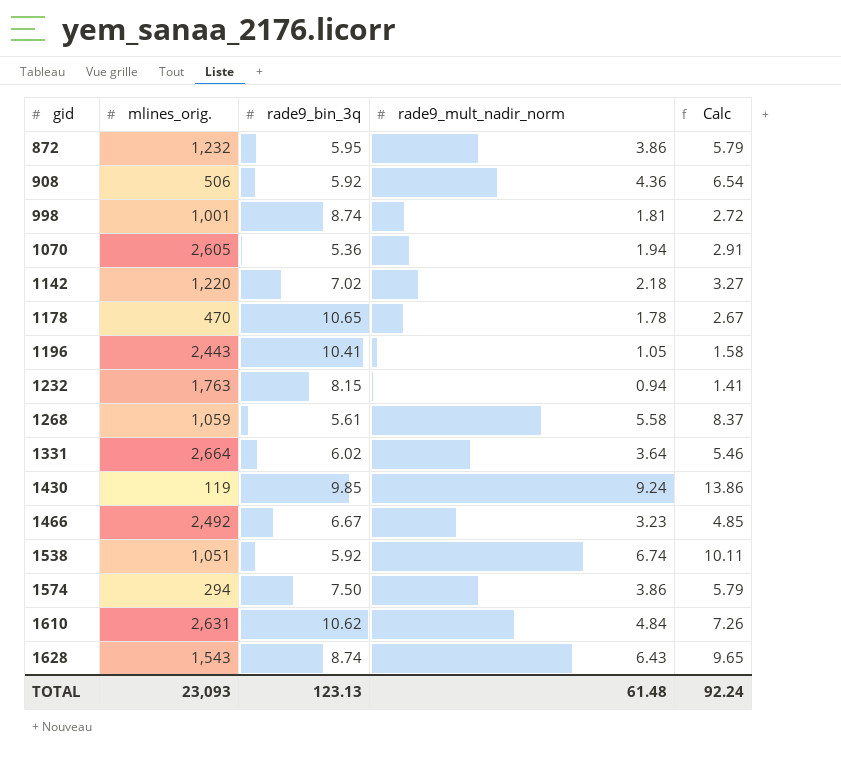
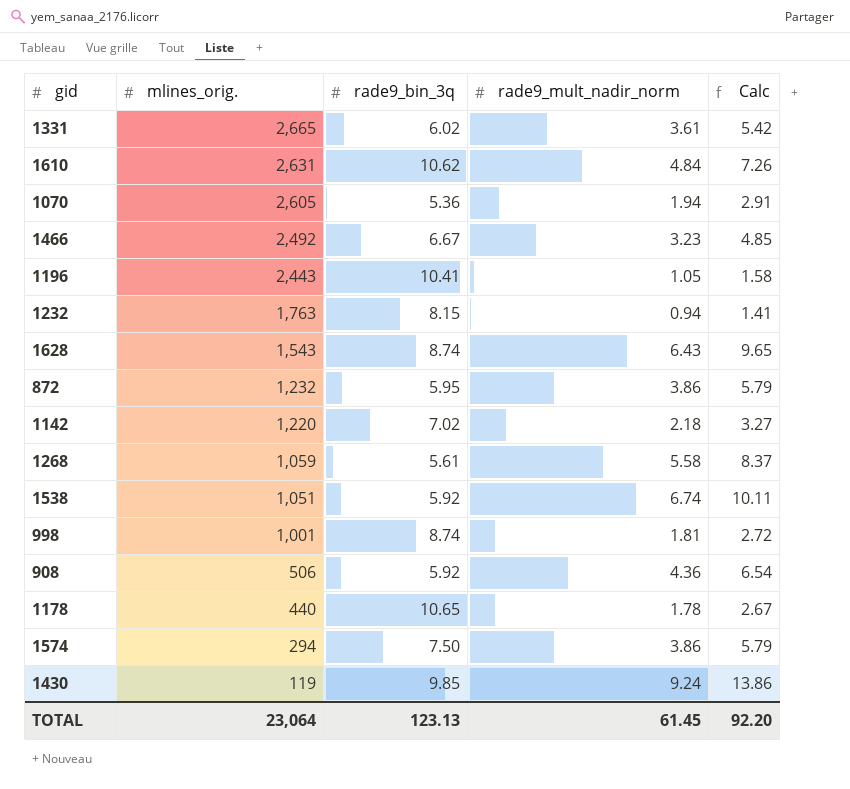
row order: gid ascending -> mlines_orig. descending
1331 | mlines_orig.: 2,664 -> 2,665
1331 | rade9_mult_nadir_norm: 3.64 -> 3.61
1331 | Calc: 5.46 -> 5.42
1178 | mlines_orig.: 470 -> 440
TOTAL | mlines_orig.: 23,093 -> 23,064
TOTAL | rade9_mult_nadir_norm: 61.48 -> 61.45
TOTAL | Calc: 92.24 -> 92.20

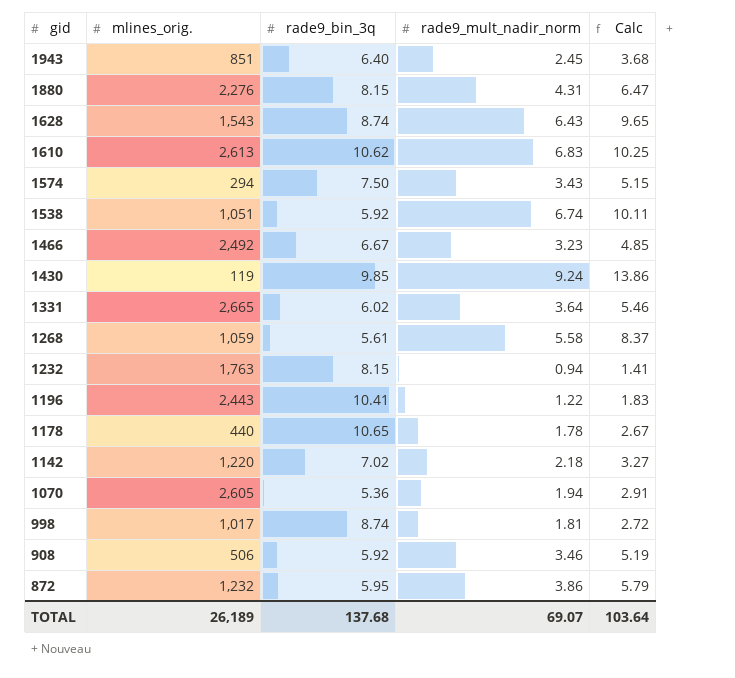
row order: mlines_orig. descending -> gid descending
row 1943: none -> 851 | 6.40 | 2.45 | 3.68
row 1880: none -> 2,276 | 8.15 | 4.31 | 6.47
1610 | mlines_orig.: 2,631 -> 2,613
1610 | rade9_mult_nadir_norm: 4.84 -> 6.83
1610 | Calc: 7.26 -> 10.25
1574 | rade9_mult_nadir_norm: 3.86 -> 3.43
1574 | Calc: 5.79 -> 5.15
1331 | rade9_mult_nadir_norm: 3.61 -> 3.64
1331 | Calc: 5.42 -> 5.46
1196 | rade9_mult_nadir_norm: 1.05 -> 1.22
1196 | Calc: 1.58 -> 1.83
998 | mlines_orig.: 1,001 -> 1,017
908 | rade9_mult_nadir_norm: 4.36 -> 3.46
908 | Calc: 6.54 -> 5.19
TOTAL | mlines_orig.: 23,064 -> 26,189
TOTAL | rade9_bin_3q: 123.13 -> 137.68
TOTAL | rade9_mult_nadir_norm: 61.45 -> 69.07
TOTAL | Calc: 92.20 -> 103.64

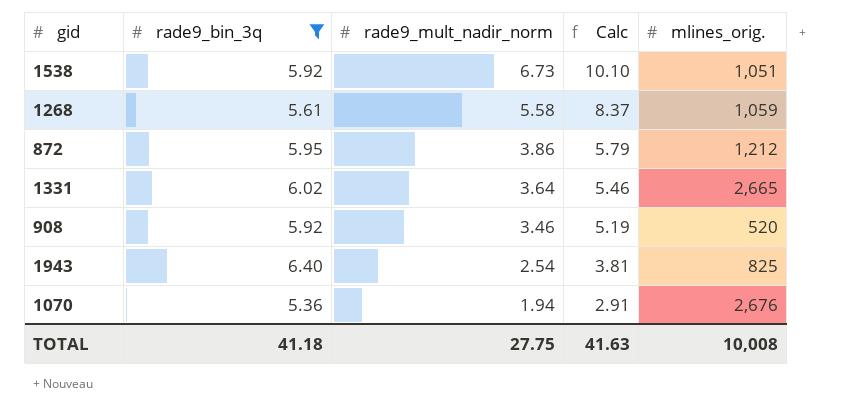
filter: none -> rade9_bin_3q <= 6.40
row order: gid descending -> rade9_mult_nadir_norm descending
column mlines_orig. | position: 2 -> 5
1538 | rade9_mult_nadir_norm: 6.74 -> 6.73
1538 | Calc: 10.11 -> 10.10
872 | mlines_orig.: 1,232 -> 1,212
908 | mlines_orig.: 506 -> 520
1943 | rade9_mult_nadir_norm: 2.45 -> 2.54
1943 | Calc: 3.68 -> 3.81
1943 | mlines_orig.: 851 -> 825
1070 | mlines_orig.: 2,605 -> 2,676
TOTAL | rade9_bin_3q: 137.68 -> 41.18
TOTAL | rade9_mult_nadir_norm: 69.07 -> 27.75
TOTAL | Calc: 103.64 -> 41.63
TOTAL | mlines_orig.: 26,189 -> 10,008

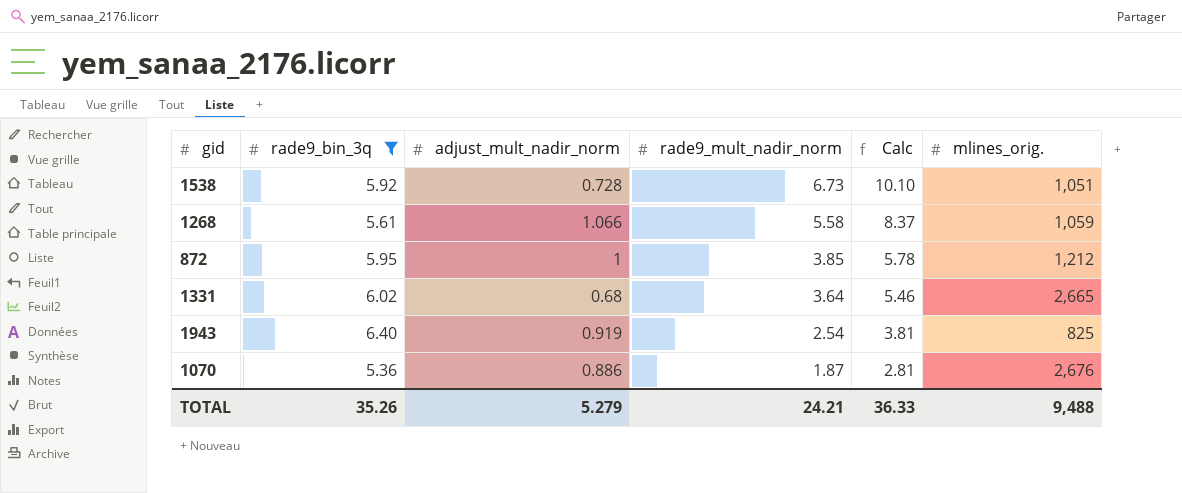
column adjust_mult_nadir_norm | position: none -> 3
row 908: 5.92 | 3.46 | 5.19 | 520 -> none
872 | rade9_mult_nadir_norm: 3.86 -> 3.85
872 | Calc: 5.79 -> 5.78
1070 | rade9_mult_nadir_norm: 1.94 -> 1.87
1070 | Calc: 2.91 -> 2.81
TOTAL | rade9_bin_3q: 41.18 -> 35.26
TOTAL | rade9_mult_nadir_norm: 27.75 -> 24.21
TOTAL | Calc: 41.63 -> 36.33
TOTAL | mlines_orig.: 10,008 -> 9,488

